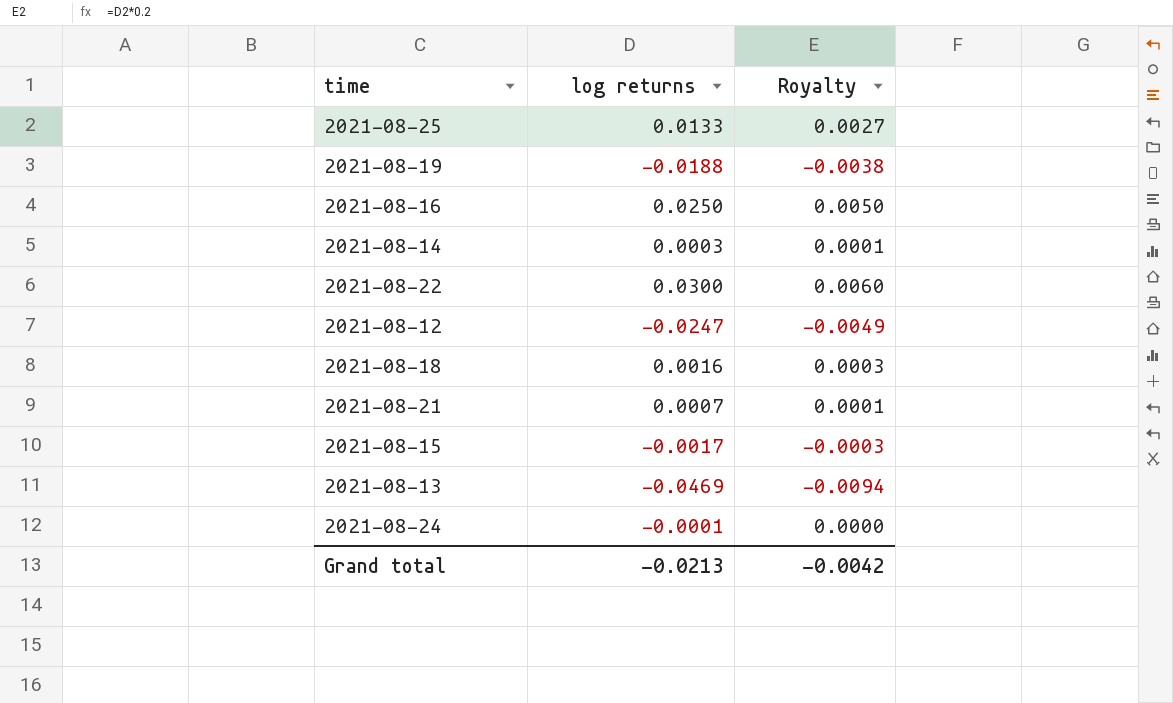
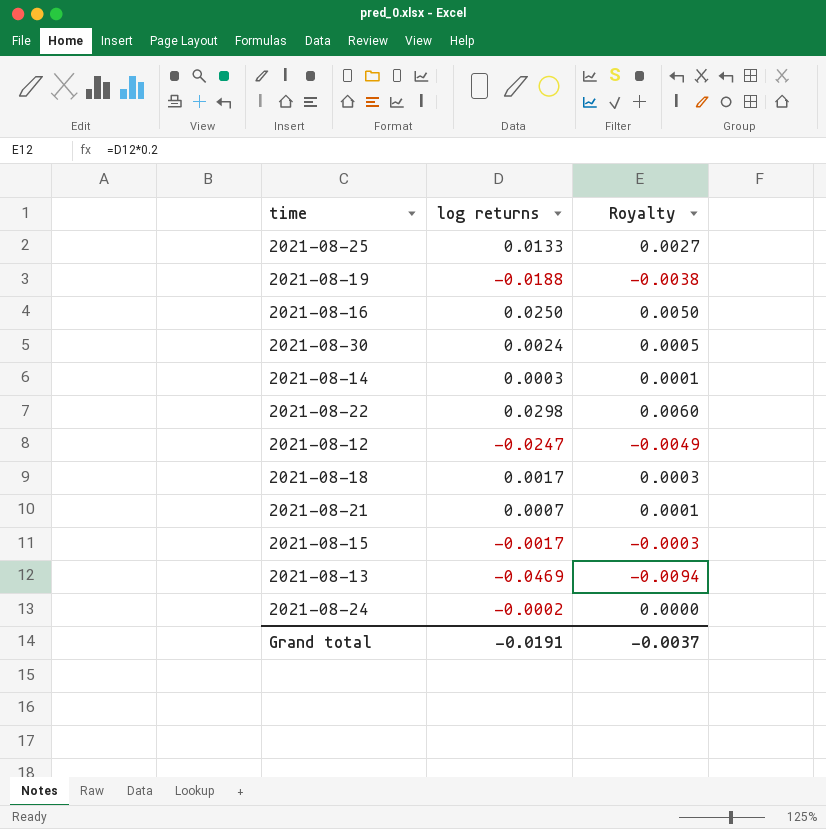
row 2021-08-30: none -> 0.0024 | 0.0005
2021-08-22 | log returns: 0.0300 -> 0.0298
2021-08-18 | log returns: 0.0016 -> 0.0017
2021-08-24 | log returns: -0.0001 -> -0.0002
Grand total | log returns: -0.0213 -> -0.0191
Grand total | Royalty: -0.0042 -> -0.0037

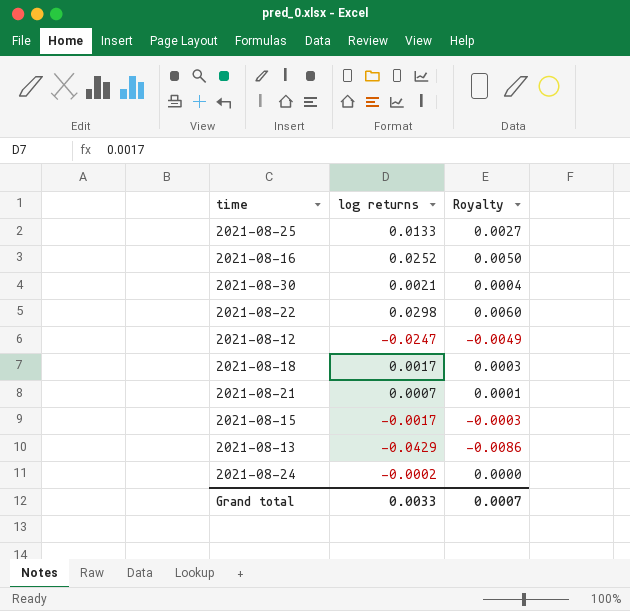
row 2021-08-19: -0.0188 | -0.0038 -> none
row 2021-08-14: 0.0003 | 0.0001 -> none
2021-08-16 | log returns: 0.0250 -> 0.0252
2021-08-30 | log returns: 0.0024 -> 0.0021
2021-08-30 | Royalty: 0.0005 -> 0.0004
2021-08-13 | log returns: -0.0469 -> -0.0429
2021-08-13 | Royalty: -0.0094 -> -0.0086
Grand total | log returns: -0.0191 -> 0.0033
Grand total | Royalty: -0.0037 -> 0.0007

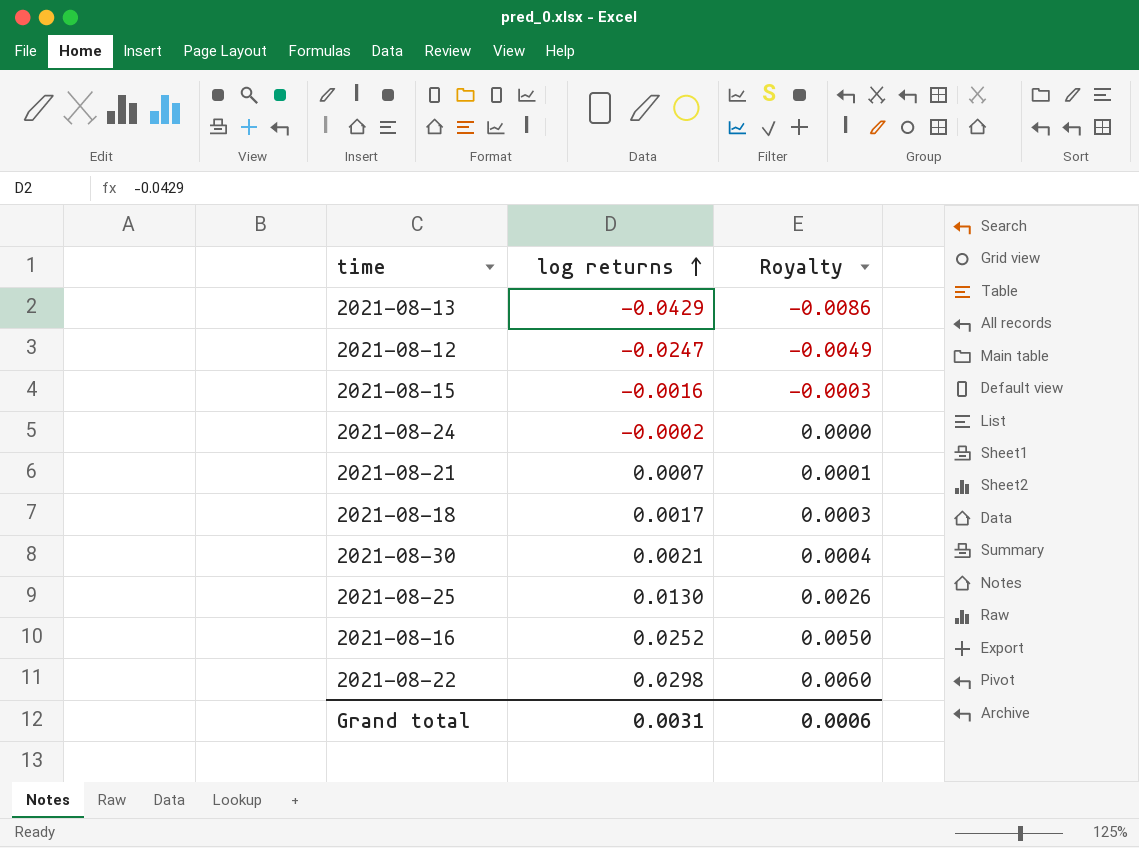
row order: none -> log returns ascending
2021-08-15 | log returns: -0.0017 -> -0.0016
2021-08-25 | log returns: 0.0133 -> 0.0130
2021-08-25 | Royalty: 0.0027 -> 0.0026
Grand total | log returns: 0.0033 -> 0.0031
Grand total | Royalty: 0.0007 -> 0.0006

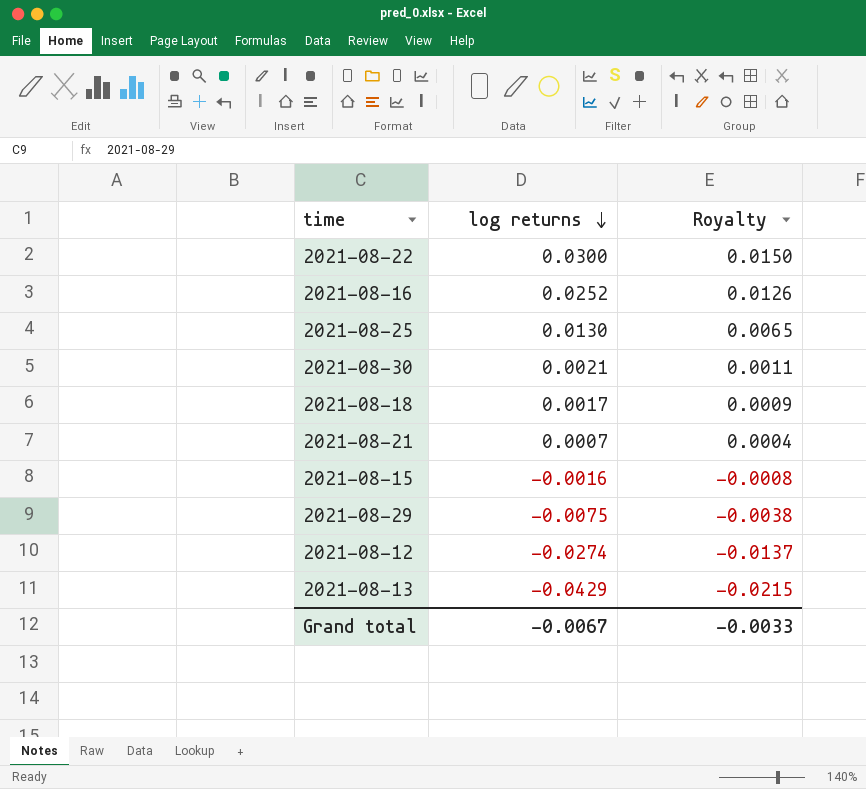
row order: log returns ascending -> log returns descending
column Royalty | formula: [log returns] * 0.2 -> [log returns] * 0.5
row 2021-08-24: -0.0002 | 0.0000 -> none
2021-08-22 | log returns: 0.0298 -> 0.0300
row 2021-08-29: none -> -0.0075 | -0.0038
2021-08-12 | log returns: -0.0247 -> -0.0274
Grand total | log returns: 0.0031 -> -0.0067
Grand total | Royalty: 0.0006 -> -0.0033

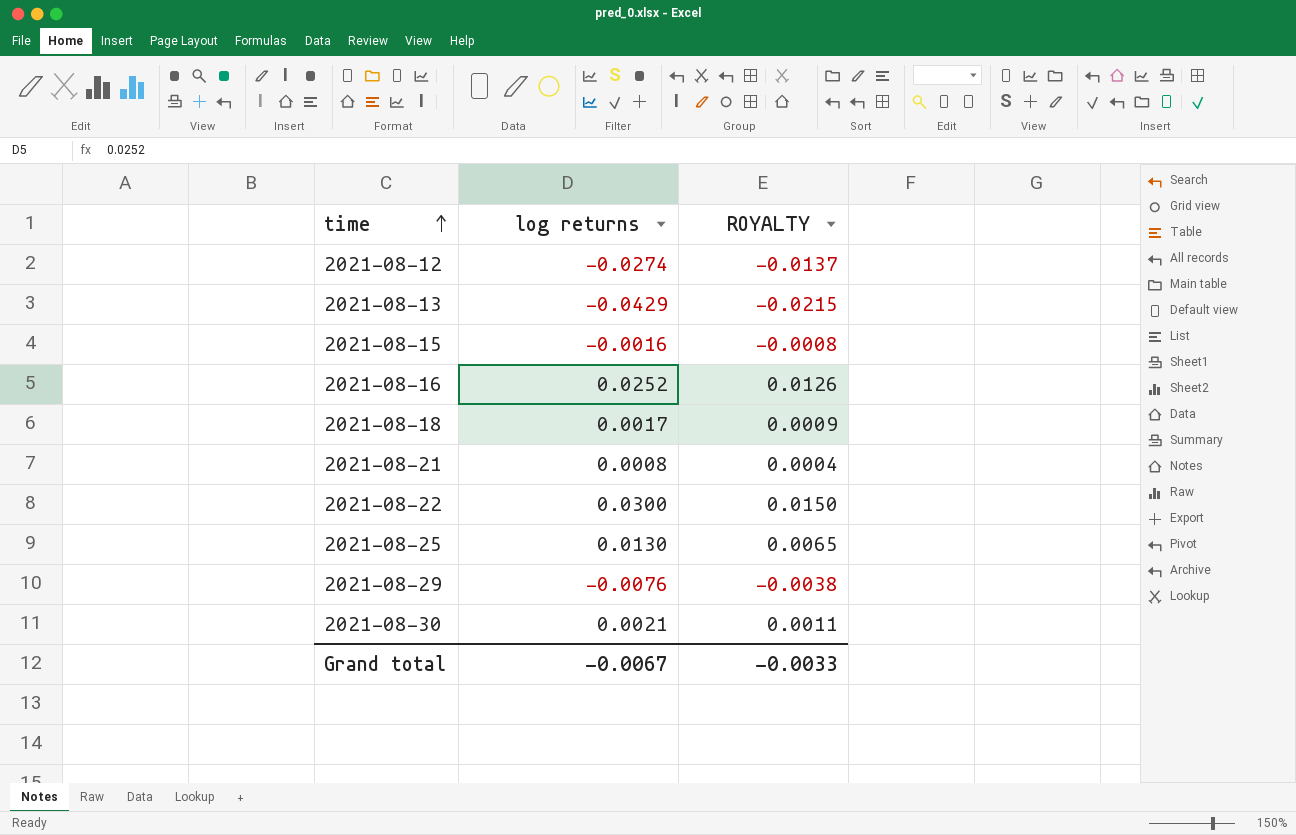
row order: log returns descending -> time ascending
column name: Royalty -> ROYALTY
2021-08-21 | log returns: 0.0007 -> 0.0008
2021-08-29 | log returns: -0.0075 -> -0.0076

